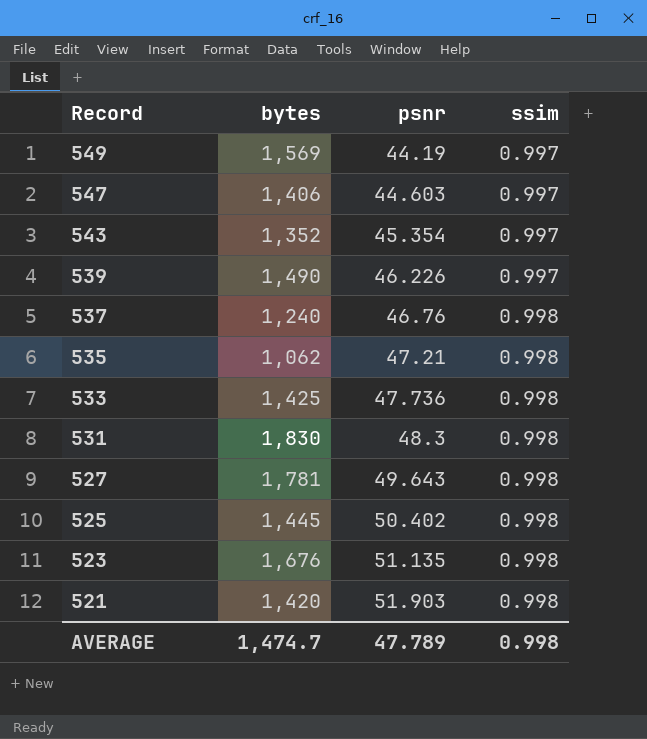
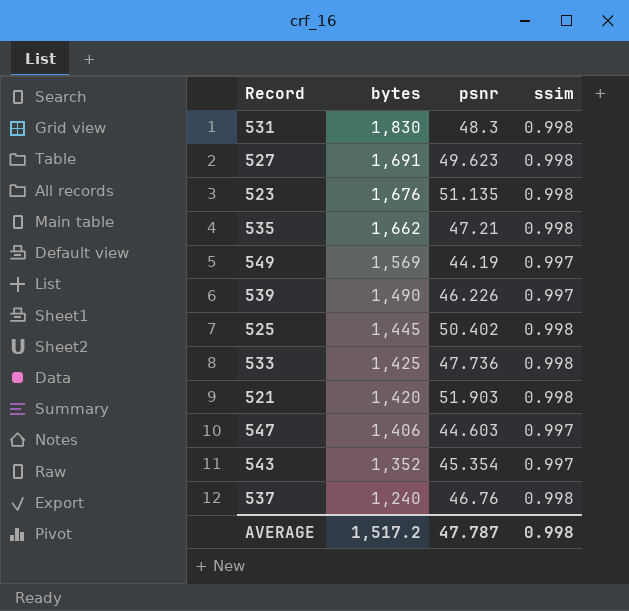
row order: Record descending -> bytes descending
527 | bytes: 1,781 -> 1,691
527 | psnr: 49.643 -> 49.623
535 | bytes: 1,062 -> 1,662
AVERAGE | bytes: 1,474.7 -> 1,517.2
AVERAGE | psnr: 47.789 -> 47.787

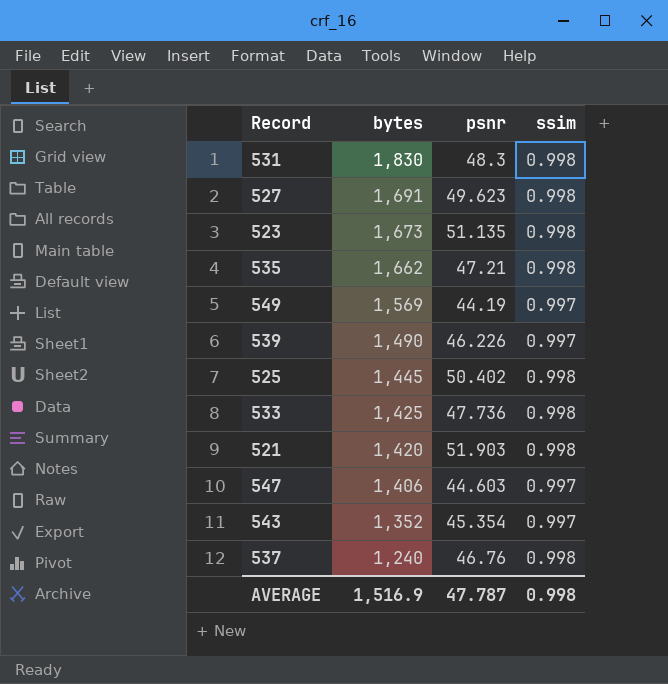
523 | bytes: 1,676 -> 1,673
AVERAGE | bytes: 1,517.2 -> 1,516.9

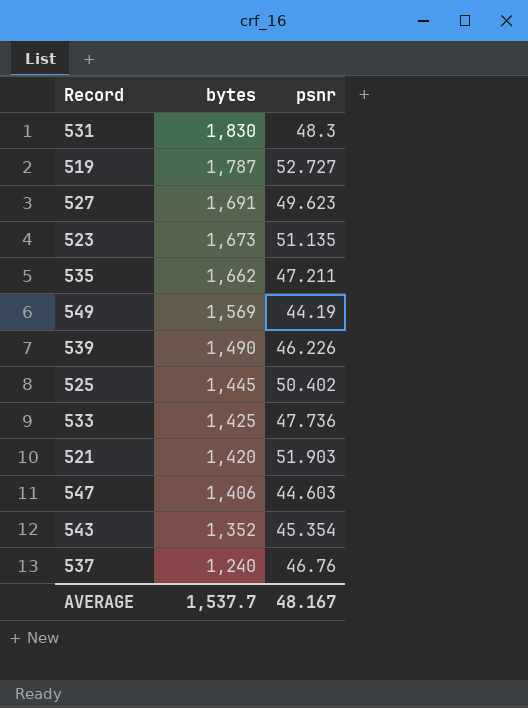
column ssim | position: 4 -> none
row 519: none -> 1,787 | 52.727
535 | psnr: 47.21 -> 47.211
AVERAGE | bytes: 1,516.9 -> 1,537.7
AVERAGE | psnr: 47.787 -> 48.167

